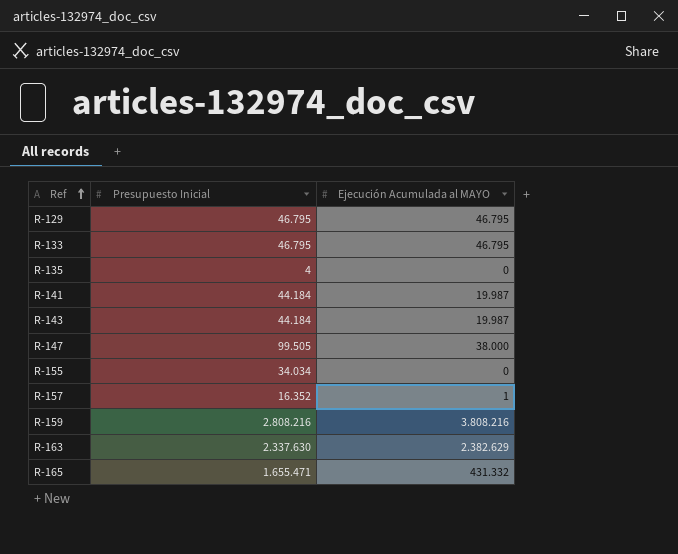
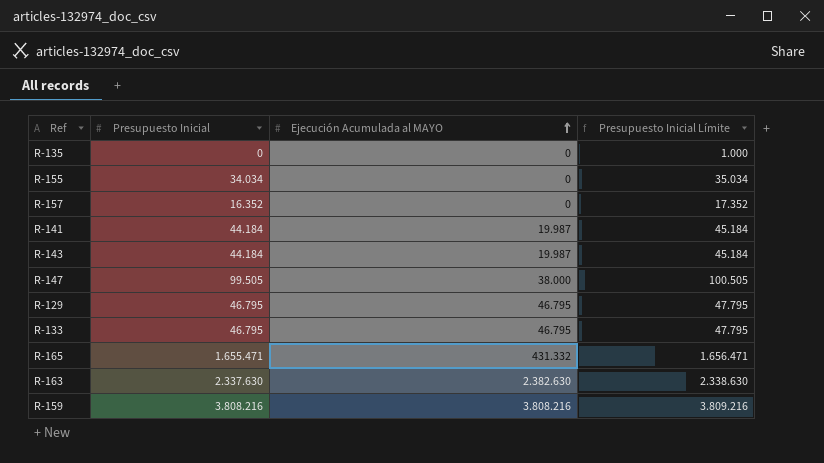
row order: Ref ascending -> Ejecución Acumulada al MAYO ascending
column Presupuesto Inicial Límite | formula: none -> [Presupuesto Inicial] + 1000
R-135 | Presupuesto Inicial: 4 -> 0
R-157 | Ejecución Acumulada al MAYO: 1 -> 0
R-163 | Ejecución Acumulada al MAYO: 2.382.629 -> 2.382.630
R-159 | Presupuesto Inicial: 2.808.216 -> 3.808.216

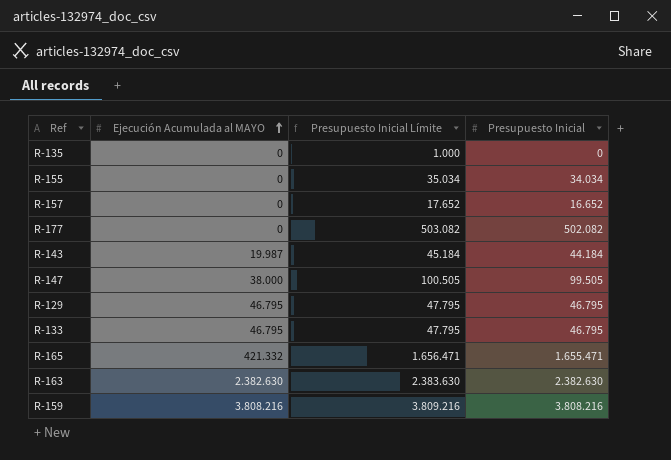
column Presupuesto Inicial | position: 2 -> 4
row R-141: 44.184 | 19.987 | 45.184 -> none
R-157 | Presupuesto Inicial Límite: 17.352 -> 17.652
R-157 | Presupuesto Inicial: 16.352 -> 16.652
row R-177: none -> 0 | 503.082 | 502.082
R-165 | Ejecución Acumulada al MAYO: 431.332 -> 421.332
R-163 | Presupuesto Inicial Límite: 2.338.630 -> 2.383.630
R-163 | Presupuesto Inicial: 2.337.630 -> 2.382.630

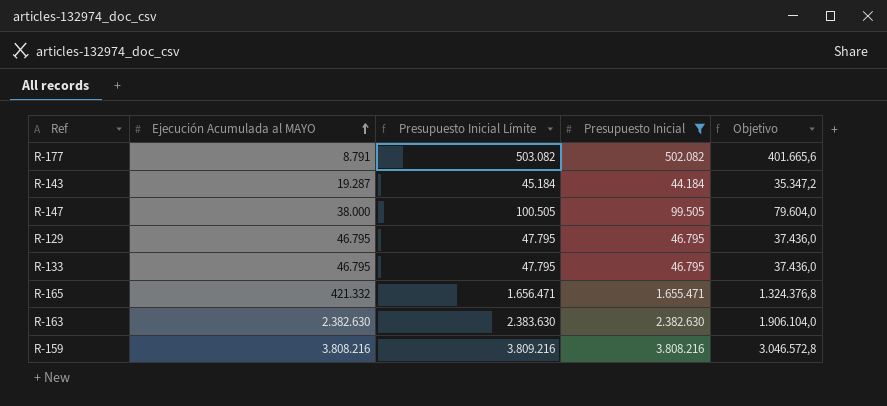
filter: none -> Presupuesto Inicial >= 44.184
column Objetivo | formula: none -> [Presupuesto Inicial] * 0,8
R-177 | Ejecución Acumulada al MAYO: 0 -> 8.791
R-143 | Ejecución Acumulada al MAYO: 19.987 -> 19.287

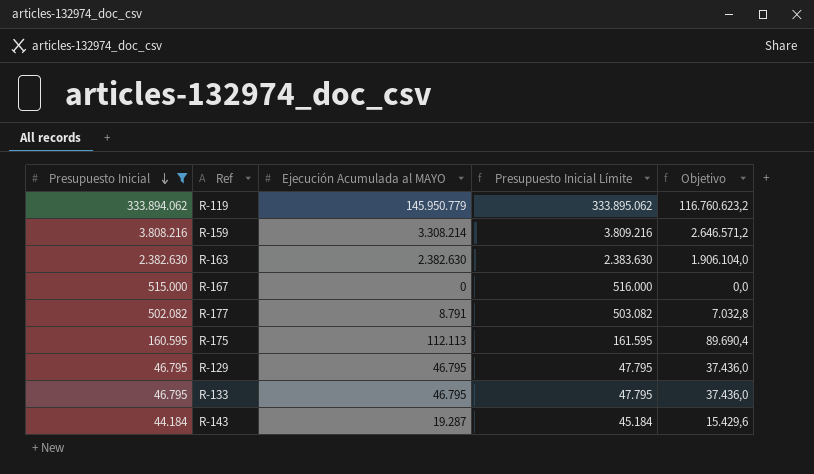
row order: Ejecución Acumulada al MAYO ascending -> Presupuesto Inicial descending
column Presupuesto Inicial | position: 4 -> 1
column Objetivo | formula: [Presupuesto Inicial] * 0,8 -> [Ejecución Acumulada al MAYO] * 0,8
row R-147: 38.000 | 100.505 | 99.505 | 79.604,0 -> none
row R-165: 421.332 | 1.656.471 | 1.655.471 | 1.324.376,8 -> none
row R-119: none -> 333.894.062 | 145.950.779 | 333.895.062 | 116.760.623,2
R-159 | Ejecución Acumulada al MAYO: 3.808.216 -> 3.308.214
row R-167: none -> 515.000 | 0 | 516.000 | 0,0
row R-175: none -> 160.595 | 112.113 | 161.595 | 89.690,4

